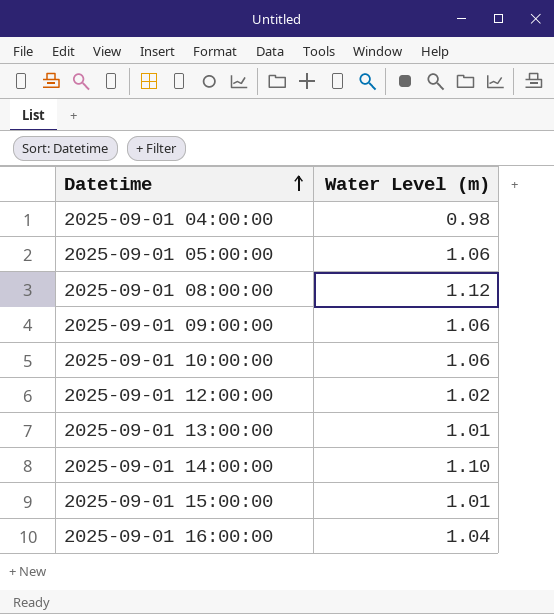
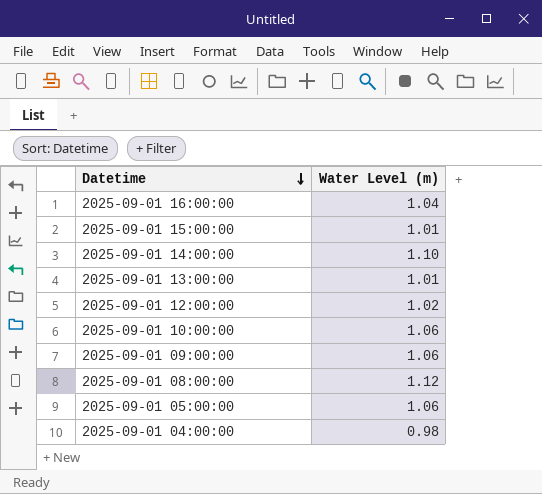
row order: Datetime ascending -> Datetime descending

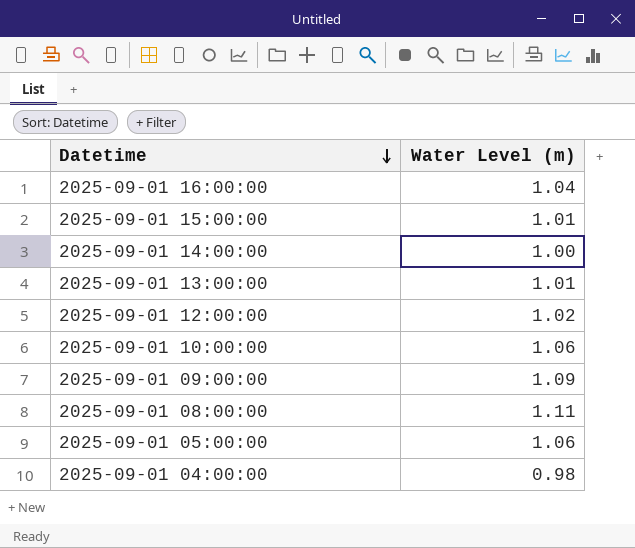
2025-09-01 14:00:00 | Water Level (m): 1.10 -> 1.00
2025-09-01 09:00:00 | Water Level (m): 1.06 -> 1.09
2025-09-01 08:00:00 | Water Level (m): 1.12 -> 1.11

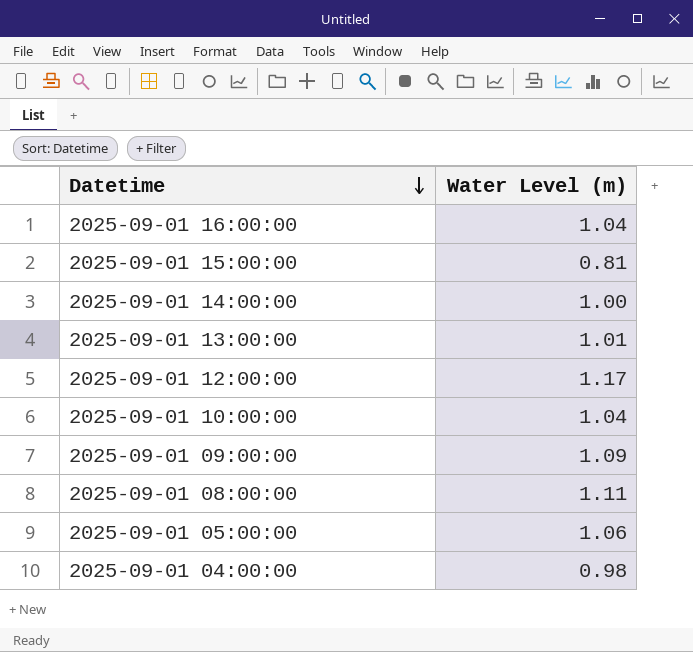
2025-09-01 15:00:00 | Water Level (m): 1.01 -> 0.81
2025-09-01 12:00:00 | Water Level (m): 1.02 -> 1.17
2025-09-01 10:00:00 | Water Level (m): 1.06 -> 1.04

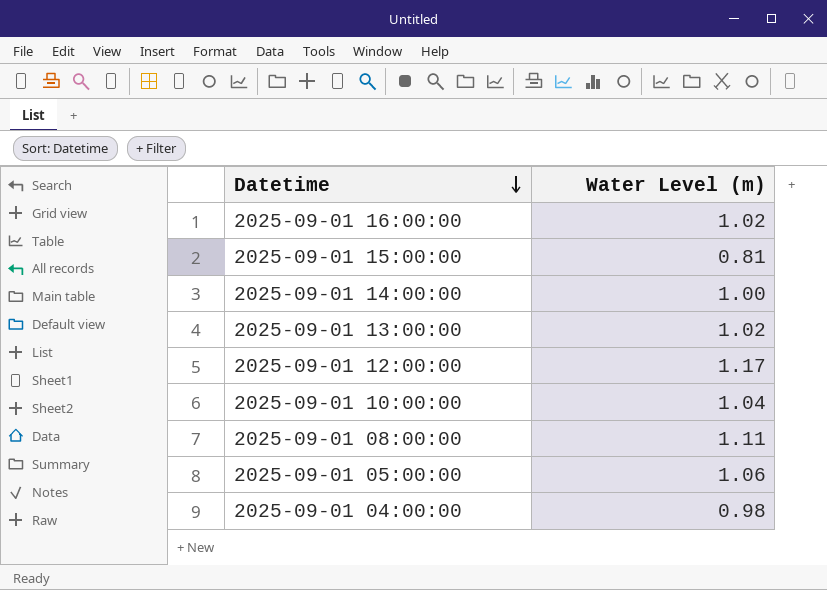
row 2025-09-01 09:00:00: 1.09 -> none
2025-09-01 16:00:00 | Water Level (m): 1.04 -> 1.02
2025-09-01 13:00:00 | Water Level (m): 1.01 -> 1.02

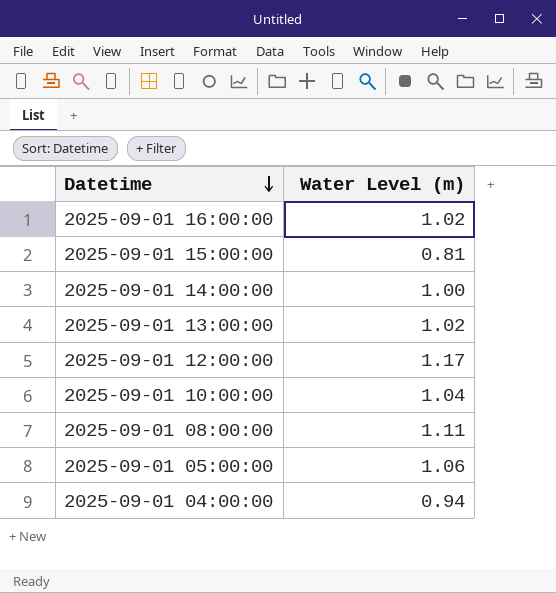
2025-09-01 04:00:00 | Water Level (m): 0.98 -> 0.94

